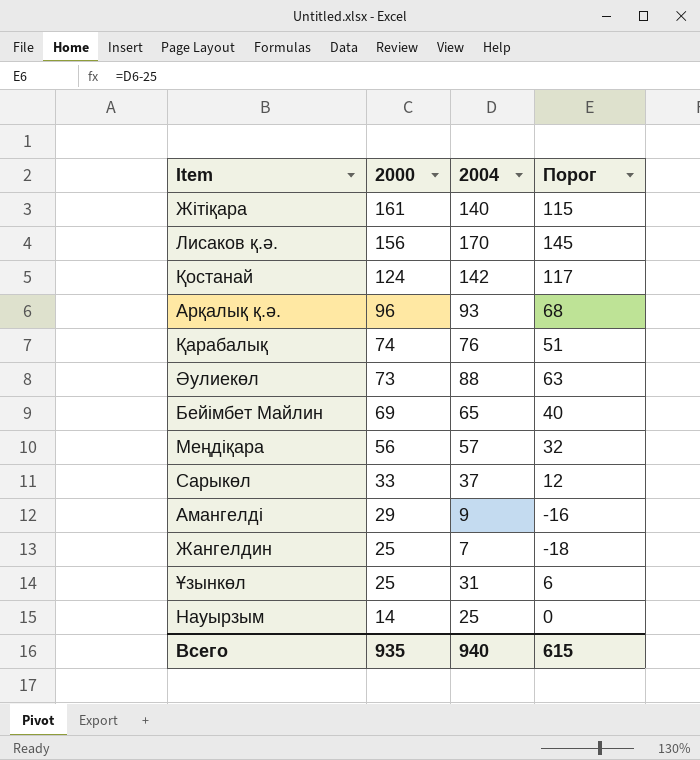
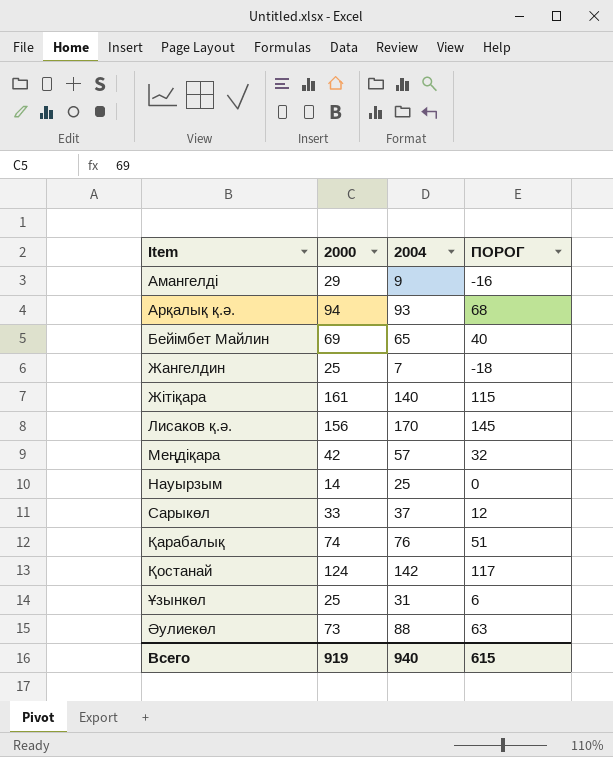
row order: 2000 descending -> Item ascending
column name: Порог -> ПОРОГ
Арқалық қ.ә. | 2000: 96 -> 94
Меңдіқара | 2000: 56 -> 42
Всего | 2000: 935 -> 919

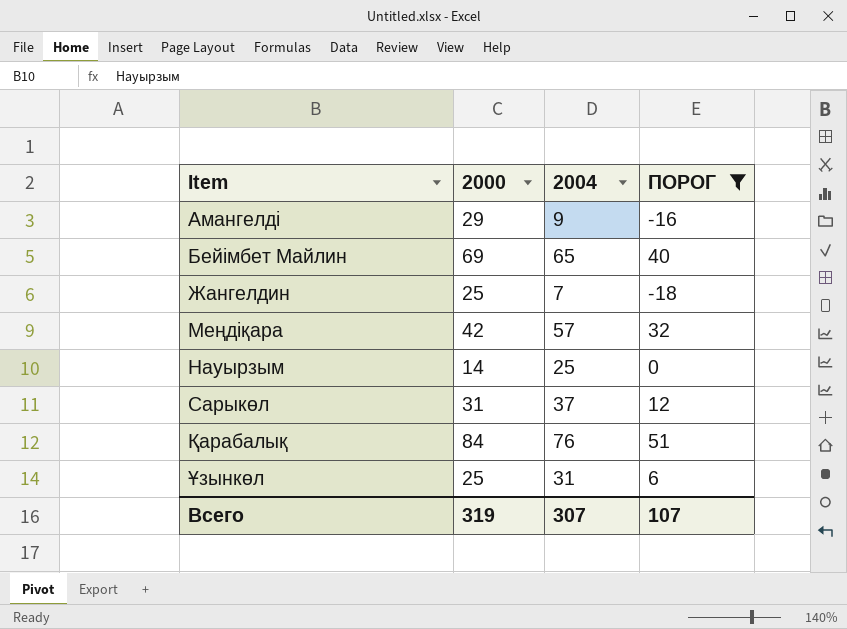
filter: none -> ПОРОГ <= 51
Сарыкөл | 2000: 33 -> 31
Қарабалық | 2000: 74 -> 84
Всего | 2000: 919 -> 319
Всего | 2004: 940 -> 307
Всего | ПОРОГ: 615 -> 107

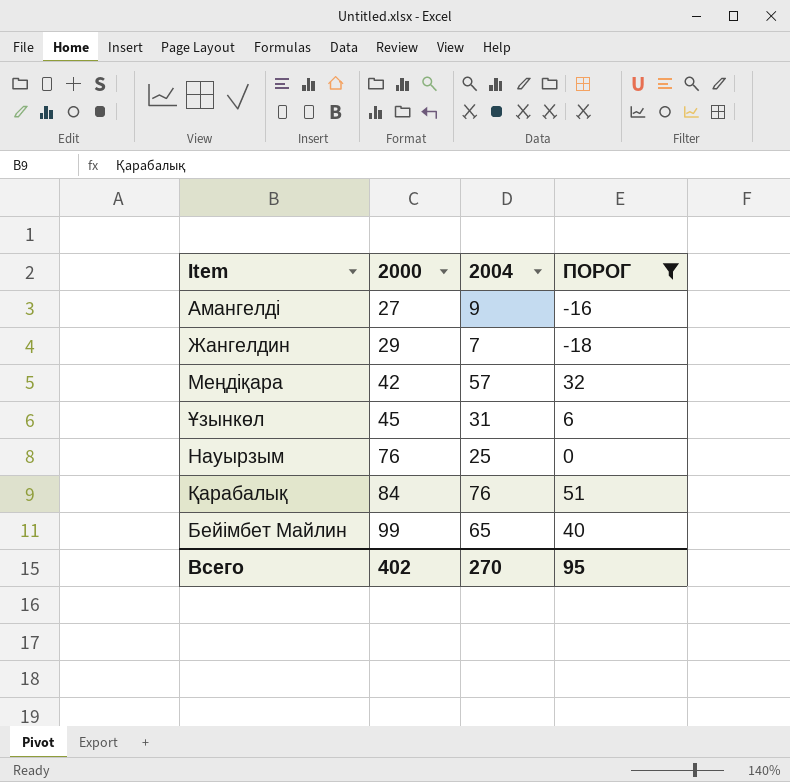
row order: Item ascending -> 2000 ascending
row Сарыкөл: 31 | 37 | 12 -> none
Амангелді | 2000: 29 -> 27
Жангелдин | 2000: 25 -> 29
Ұзынкөл | 2000: 25 -> 45
Науырзым | 2000: 14 -> 76
Бейімбет Майлин | 2000: 69 -> 99
Всего | 2000: 319 -> 402
Всего | 2004: 307 -> 270
Всего | ПОРОГ: 107 -> 95

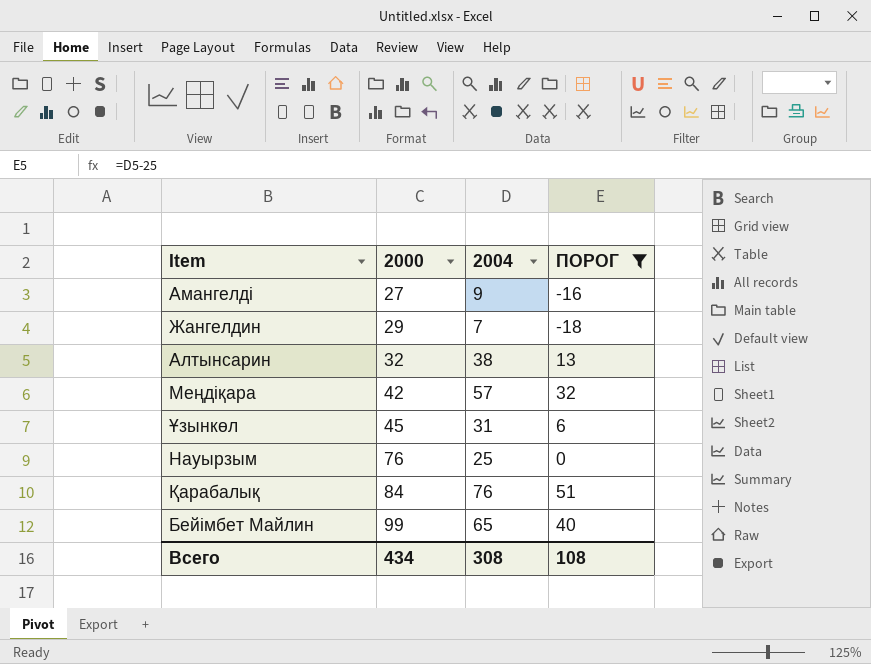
row Алтынсарин: none -> 32 | 38 | 13
Всего | 2000: 402 -> 434
Всего | 2004: 270 -> 308
Всего | ПОРОГ: 95 -> 108

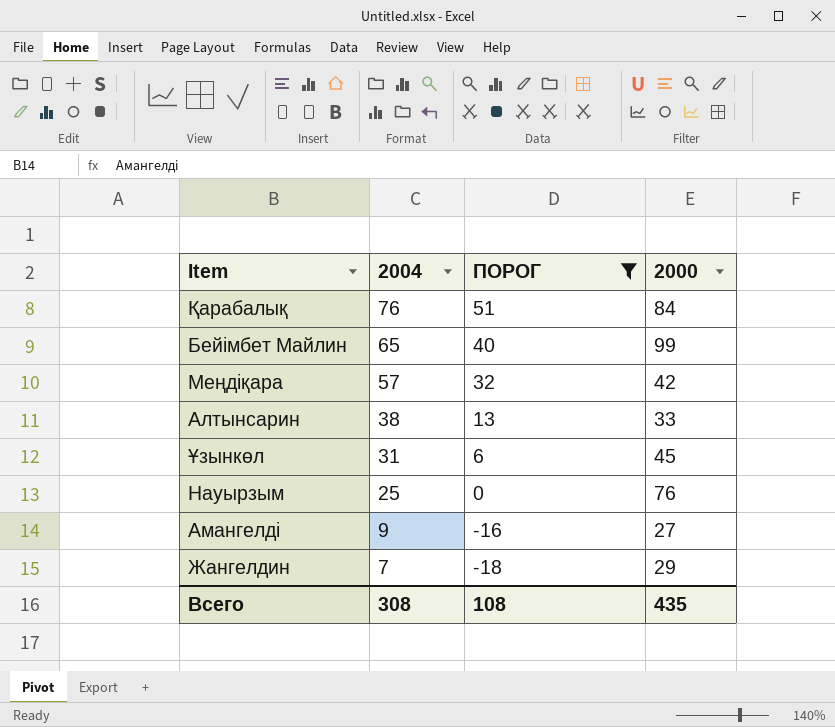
row order: 2000 ascending -> 2004 descending
column 2000 | position: 2 -> 4
Алтынсарин | 2000: 32 -> 33
Всего | 2000: 434 -> 435

